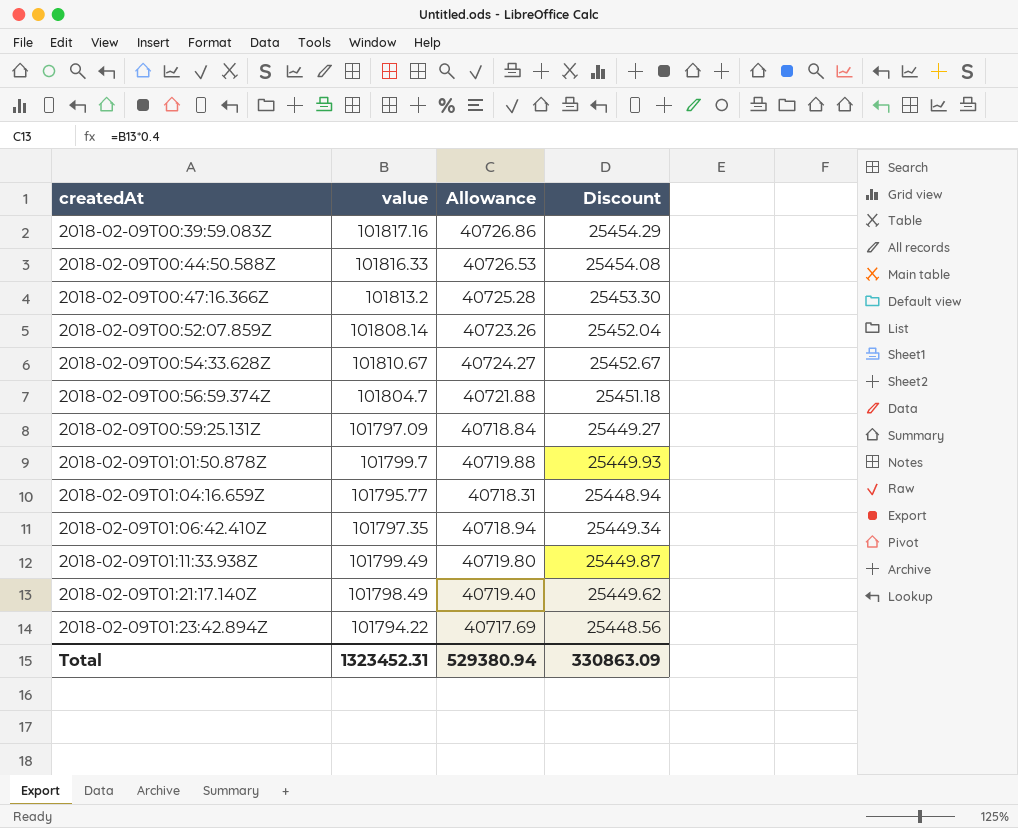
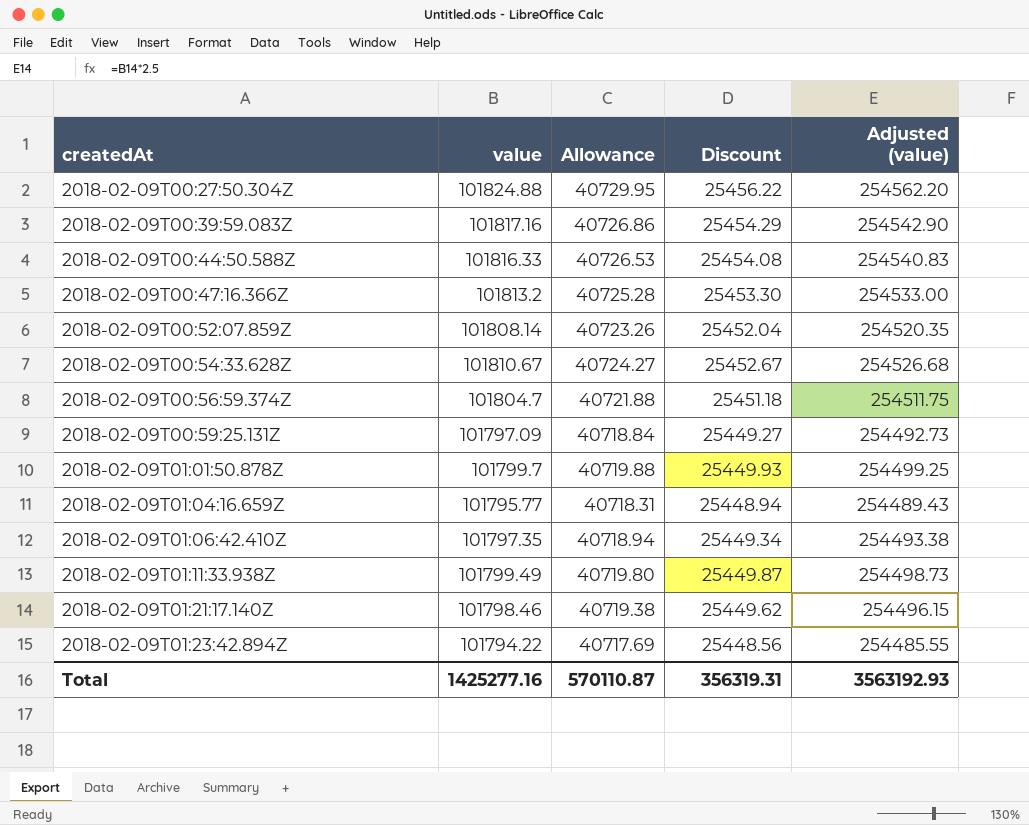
column Adjusted (value) | formula: none -> [value] * 2.5
row 2018-02-09T00:27:50.304Z: none -> 101824.88 | 40729.95 | 25456.22 | 254562.20
2018-02-09T01:21:17.140Z | value: 101798.49 -> 101798.46
2018-02-09T01:21:17.140Z | Allowance: 40719.40 -> 40719.38
Total | value: 1323452.31 -> 1425277.16
Total | Allowance: 529380.94 -> 570110.87
Total | Discount: 330863.09 -> 356319.31

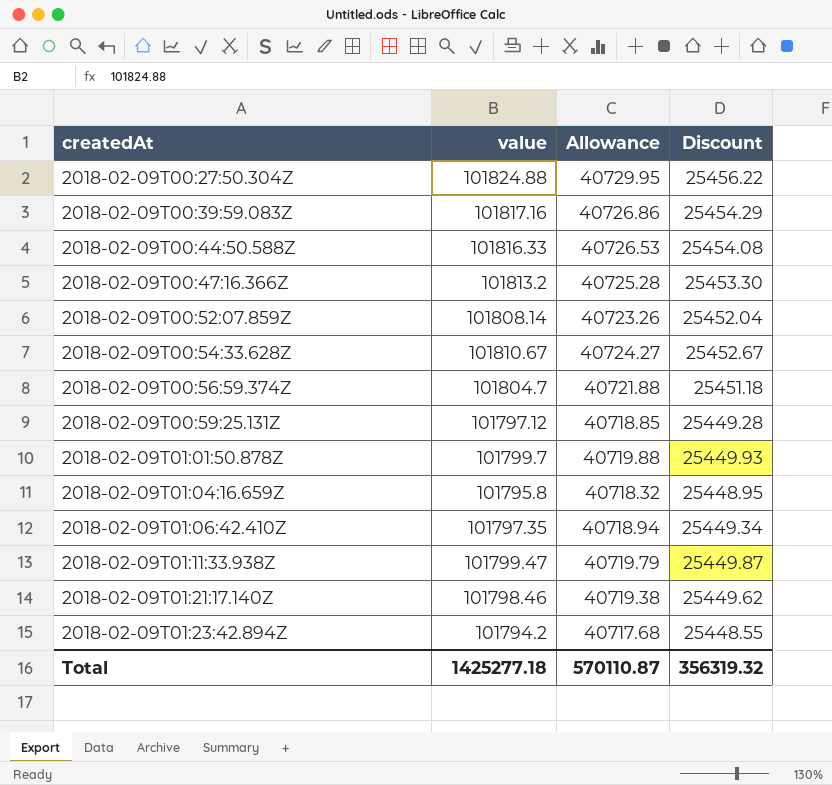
column Adjusted (value) | formula: [value] * 2.5 -> none
2018-02-09T00:59:25.131Z | value: 101797.09 -> 101797.12
2018-02-09T00:59:25.131Z | Allowance: 40718.84 -> 40718.85
2018-02-09T00:59:25.131Z | Discount: 25449.27 -> 25449.28
2018-02-09T01:04:16.659Z | value: 101795.77 -> 101795.8
2018-02-09T01:04:16.659Z | Allowance: 40718.31 -> 40718.32
2018-02-09T01:04:16.659Z | Discount: 25448.94 -> 25448.95
2018-02-09T01:11:33.938Z | value: 101799.49 -> 101799.47
2018-02-09T01:11:33.938Z | Allowance: 40719.80 -> 40719.79
2018-02-09T01:23:42.894Z | value: 101794.22 -> 101794.2
2018-02-09T01:23:42.894Z | Allowance: 40717.69 -> 40717.68
2018-02-09T01:23:42.894Z | Discount: 25448.56 -> 25448.55
Total | value: 1425277.16 -> 1425277.18
Total | Discount: 356319.31 -> 356319.32

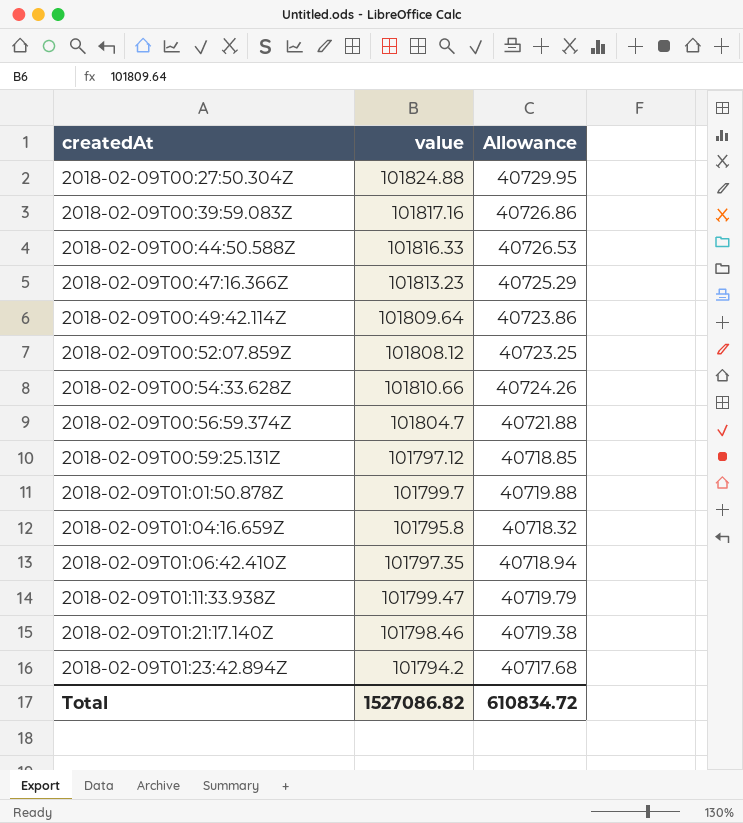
column Discount | formula: [value] * 0.25 -> none
2018-02-09T00:47:16.366Z | value: 101813.2 -> 101813.23
2018-02-09T00:47:16.366Z | Allowance: 40725.28 -> 40725.29
row 2018-02-09T00:49:42.114Z: none -> 101809.64 | 40723.86
2018-02-09T00:52:07.859Z | value: 101808.14 -> 101808.12
2018-02-09T00:52:07.859Z | Allowance: 40723.26 -> 40723.25
2018-02-09T00:54:33.628Z | value: 101810.67 -> 101810.66
2018-02-09T00:54:33.628Z | Allowance: 40724.27 -> 40724.26
Total | value: 1425277.18 -> 1527086.82
Total | Allowance: 570110.87 -> 610834.72

